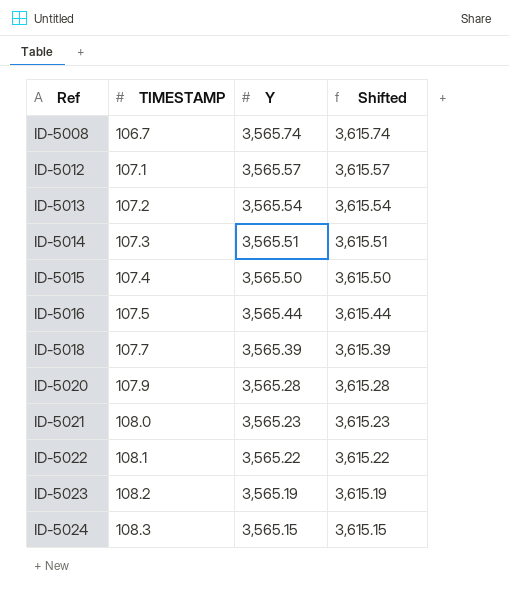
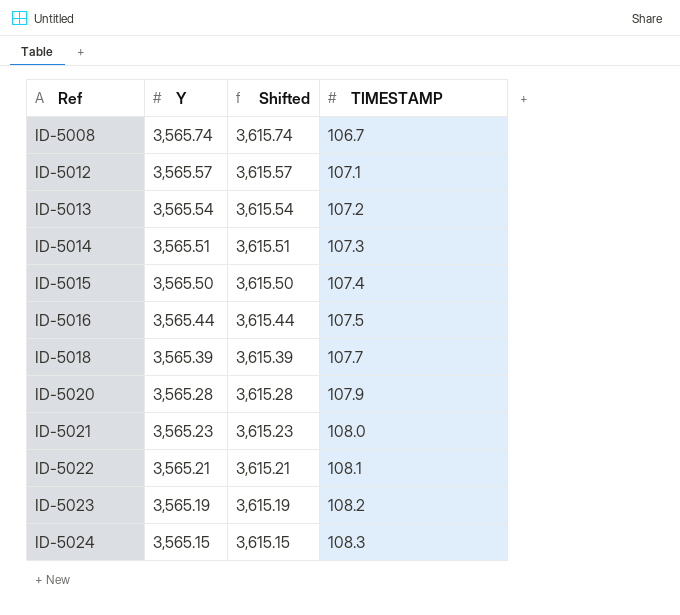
column TIMESTAMP | position: 2 -> 4
ID-5022 | Y: 3,565.22 -> 3,565.21
ID-5022 | Shifted: 3,615.22 -> 3,615.21

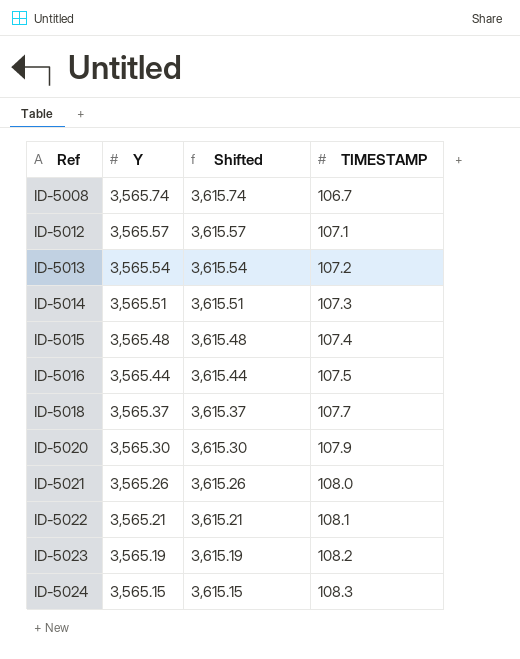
ID-5015 | Y: 3,565.50 -> 3,565.48
ID-5015 | Shifted: 3,615.50 -> 3,615.48
ID-5018 | Y: 3,565.39 -> 3,565.37
ID-5018 | Shifted: 3,615.39 -> 3,615.37
ID-5020 | Y: 3,565.28 -> 3,565.30
ID-5020 | Shifted: 3,615.28 -> 3,615.30
ID-5021 | Y: 3,565.23 -> 3,565.26
ID-5021 | Shifted: 3,615.23 -> 3,615.26

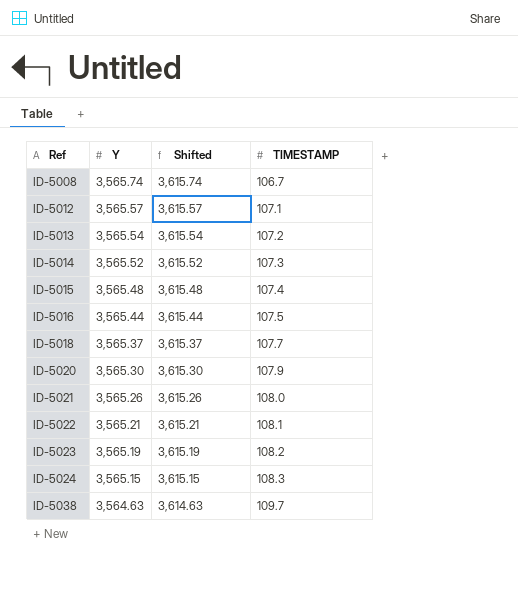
ID-5014 | Y: 3,565.51 -> 3,565.52
ID-5014 | Shifted: 3,615.51 -> 3,615.52
row ID-5038: none -> 3,564.63 | 3,614.63 | 109.7

